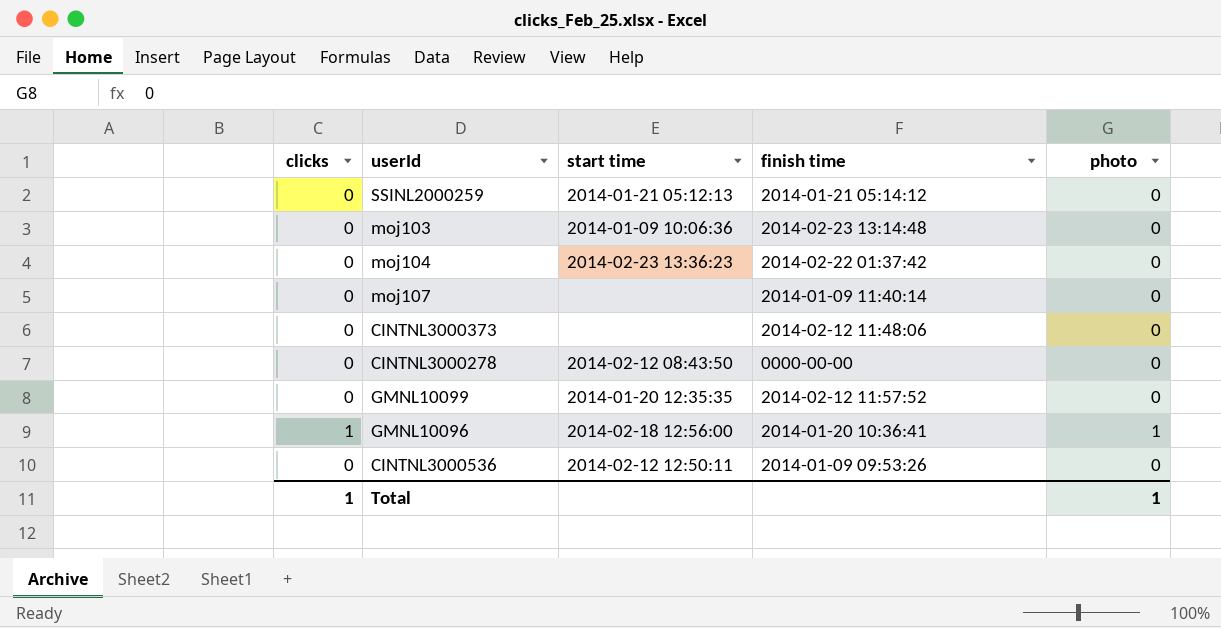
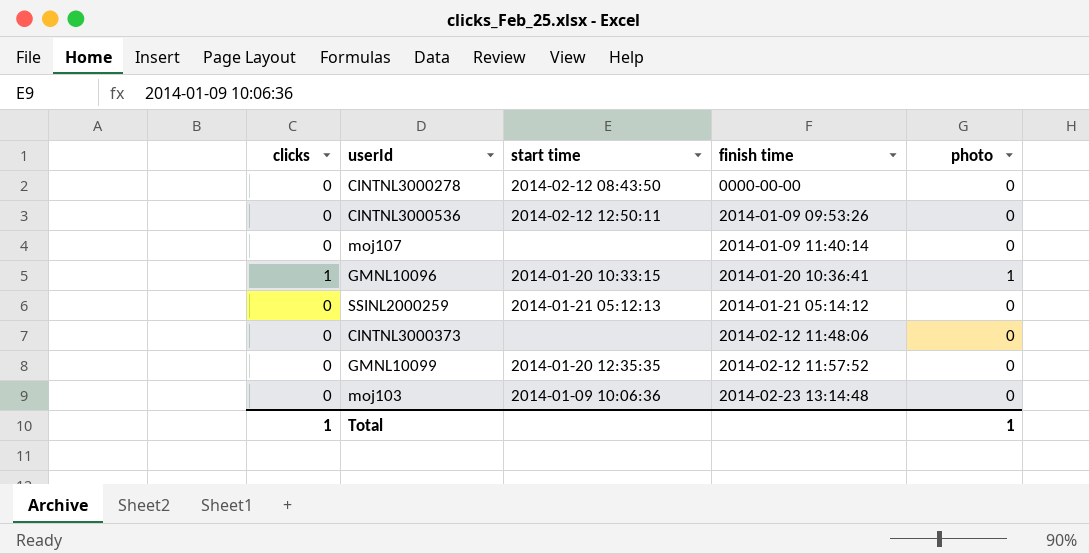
row order: none -> finish time ascending
row moj104: 0 | 2014-02-23 13:36:23 | 2014-02-22 01:37:42 | 0 -> none
GMNL10096 | start time: 2014-02-18 12:56:00 -> 2014-01-20 10:33:15

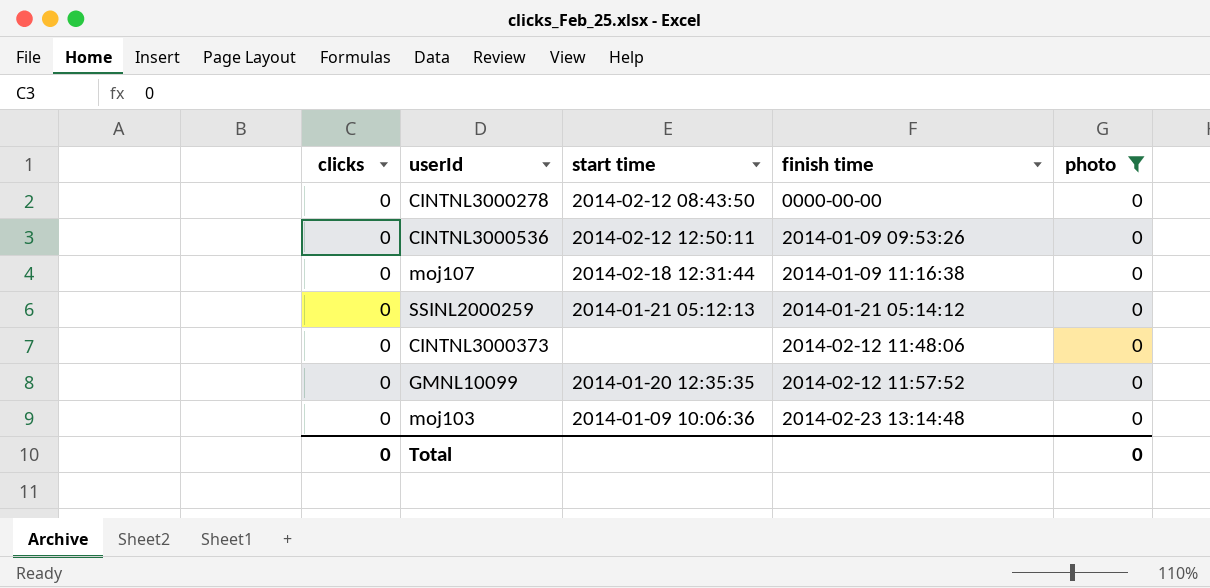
filter: none -> photo = 0
moj107 | start time: none -> 2014-02-18 12:31:44
moj107 | finish time: 2014-01-09 11:40:14 -> 2014-01-09 11:16:38
Total | clicks: 1 -> 0
Total | photo: 1 -> 0

